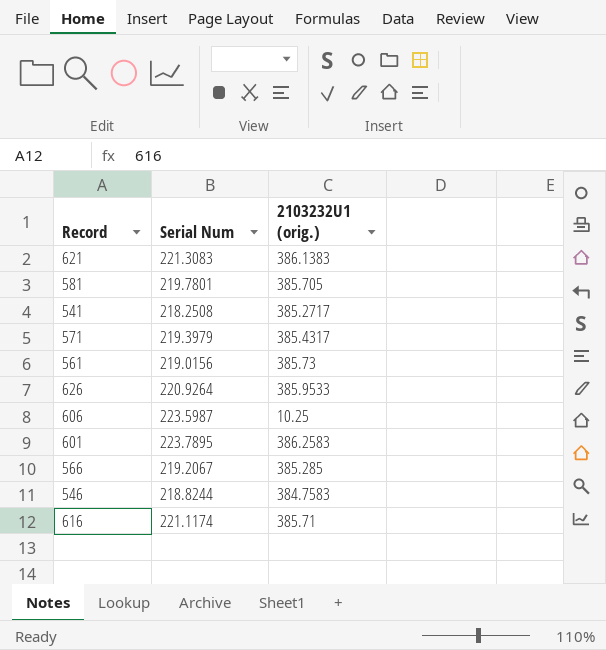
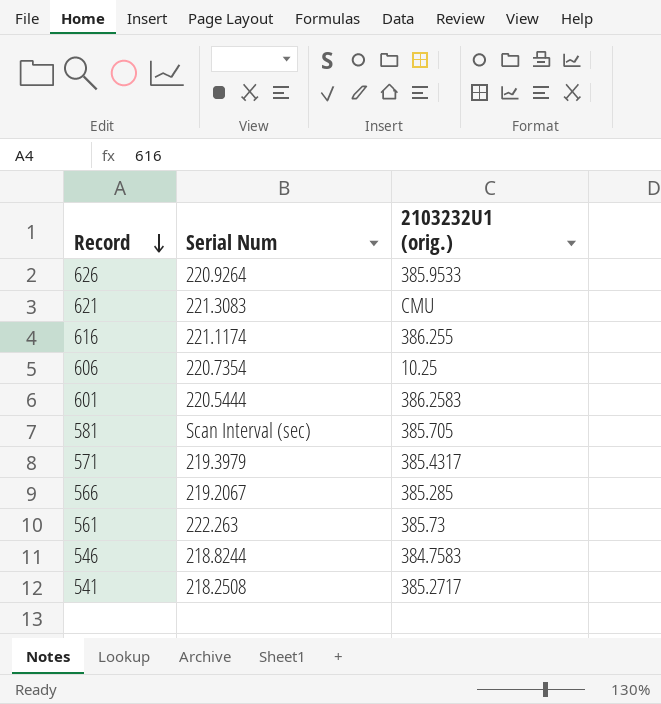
row order: none -> Record descending
621 | 2103232U1 (orig.): 386.1383 -> CMU
616 | 2103232U1 (orig.): 385.71 -> 386.255
606 | Serial Num: 223.5987 -> 220.7354
601 | Serial Num: 223.7895 -> 220.5444
581 | Serial Num: 219.7801 -> Scan Interval (sec)
561 | Serial Num: 219.0156 -> 222.263

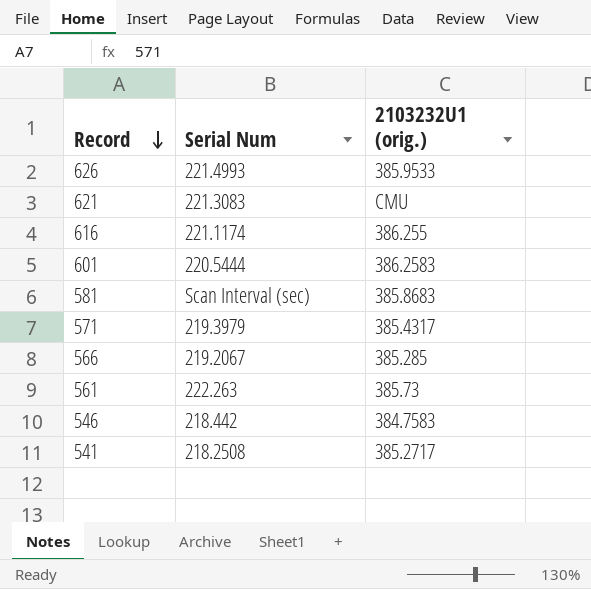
row 606: 220.7354 | 10.25 -> none
626 | Serial Num: 220.9264 -> 221.4993
581 | 2103232U1 (orig.): 385.705 -> 385.8683
546 | Serial Num: 218.8244 -> 218.442

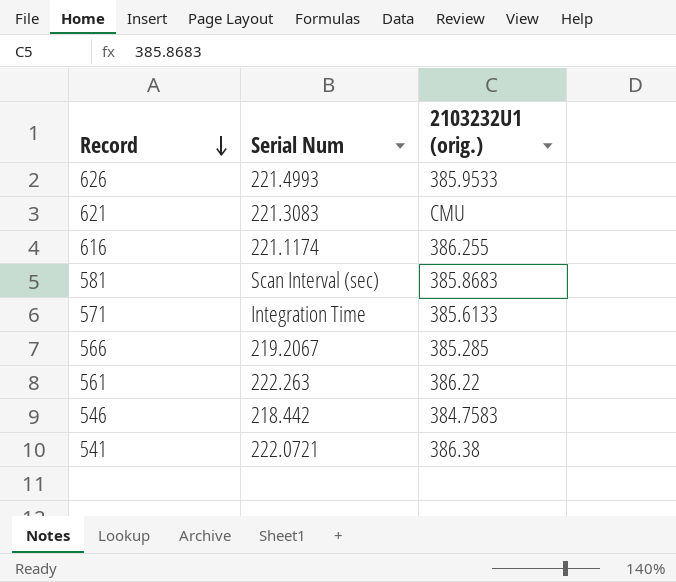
row 601: 220.5444 | 386.2583 -> none
571 | Serial Num: 219.3979 -> Integration Time
571 | 2103232U1 (orig.): 385.4317 -> 385.6133
561 | 2103232U1 (orig.): 385.73 -> 386.22
541 | Serial Num: 218.2508 -> 222.0721
541 | 2103232U1 (orig.): 385.2717 -> 386.38

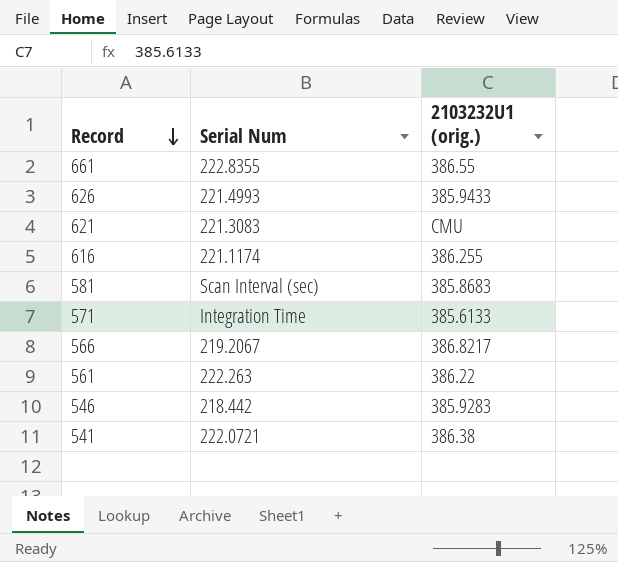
row 661: none -> 222.8355 | 386.55
626 | 2103232U1 (orig.): 385.9533 -> 385.9433
566 | 2103232U1 (orig.): 385.285 -> 386.8217
546 | 2103232U1 (orig.): 384.7583 -> 385.9283

